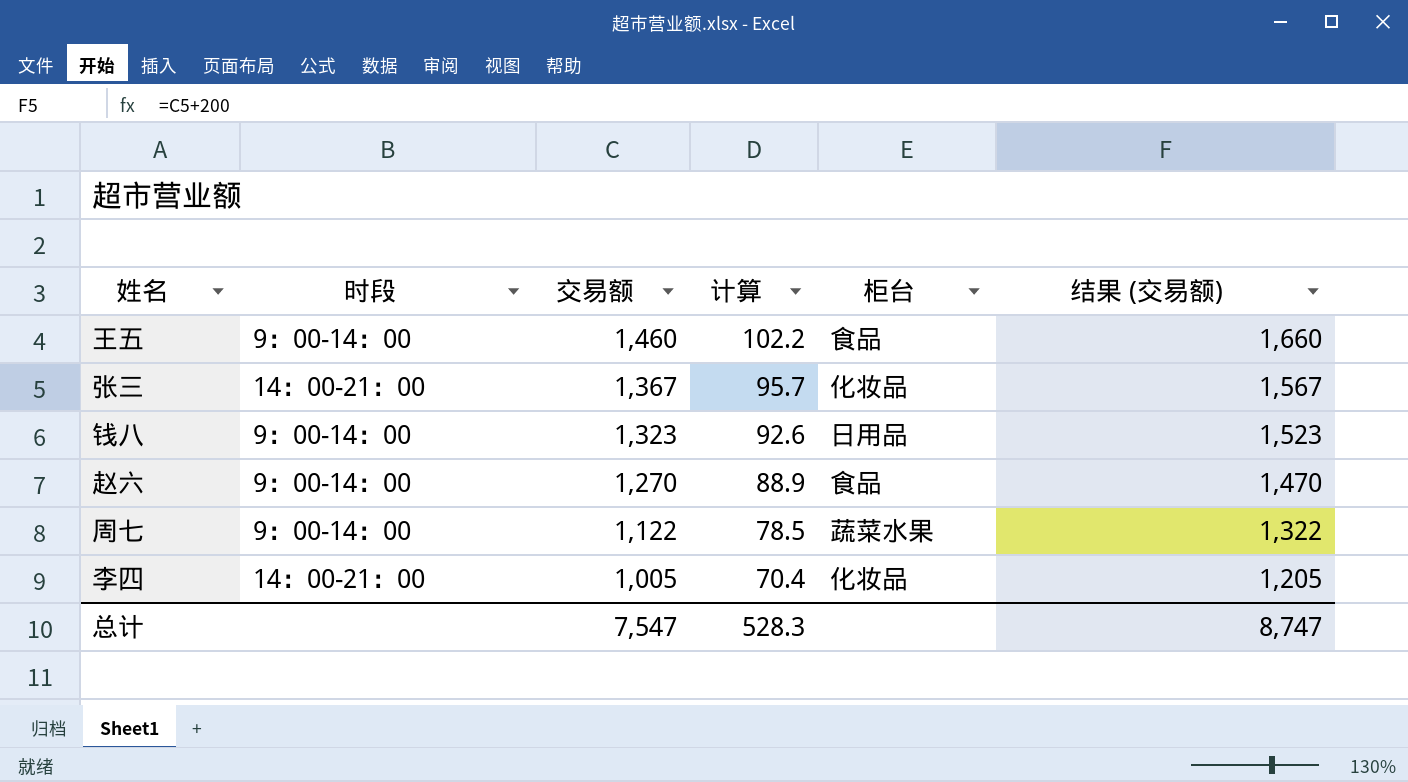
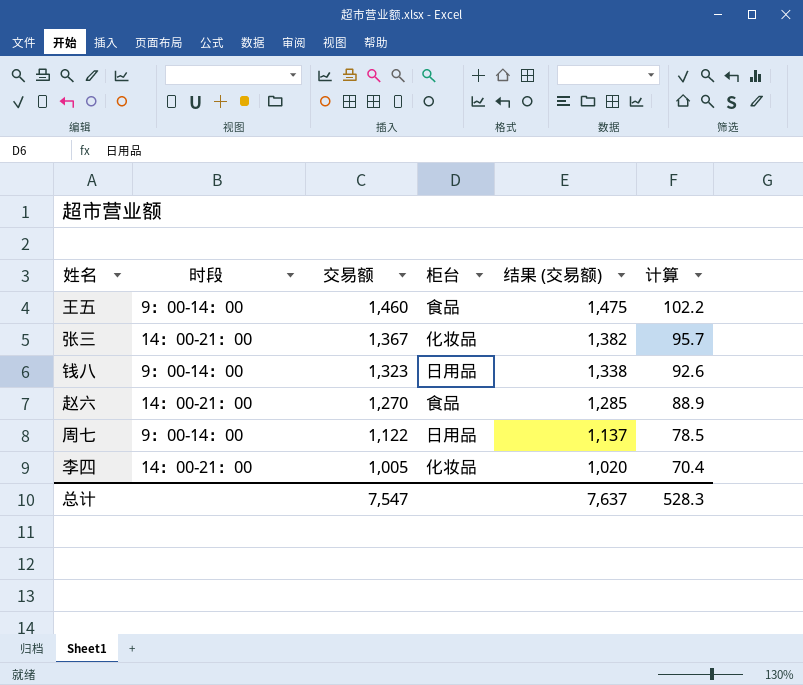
column 结果 (交易额) | formula: [交易额] + 200 -> [交易额] + 15
column 计算 | position: 4 -> 6
赵六 | 时段: 9：00-14：00 -> 14：00-21：00
周七 | 柜台: 蔬菜水果 -> 日用品
总计 | 结果 (交易额): 8,747 -> 7,637

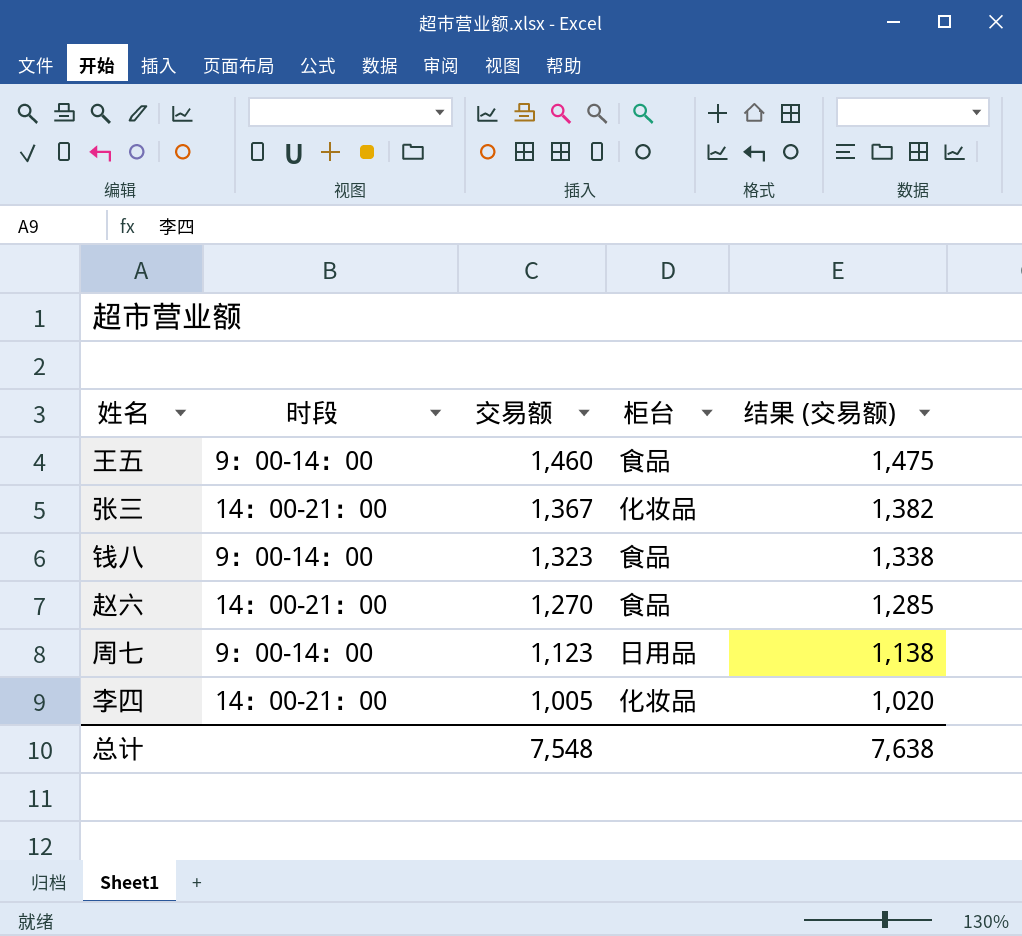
column 计算 | formula: [交易额] * 0.07 -> none
钱八 | 柜台: 日用品 -> 食品
周七 | 交易额: 1,122 -> 1,123
周七 | 结果 (交易额): 1,137 -> 1,138
总计 | 交易额: 7,547 -> 7,548
总计 | 结果 (交易额): 7,637 -> 7,638

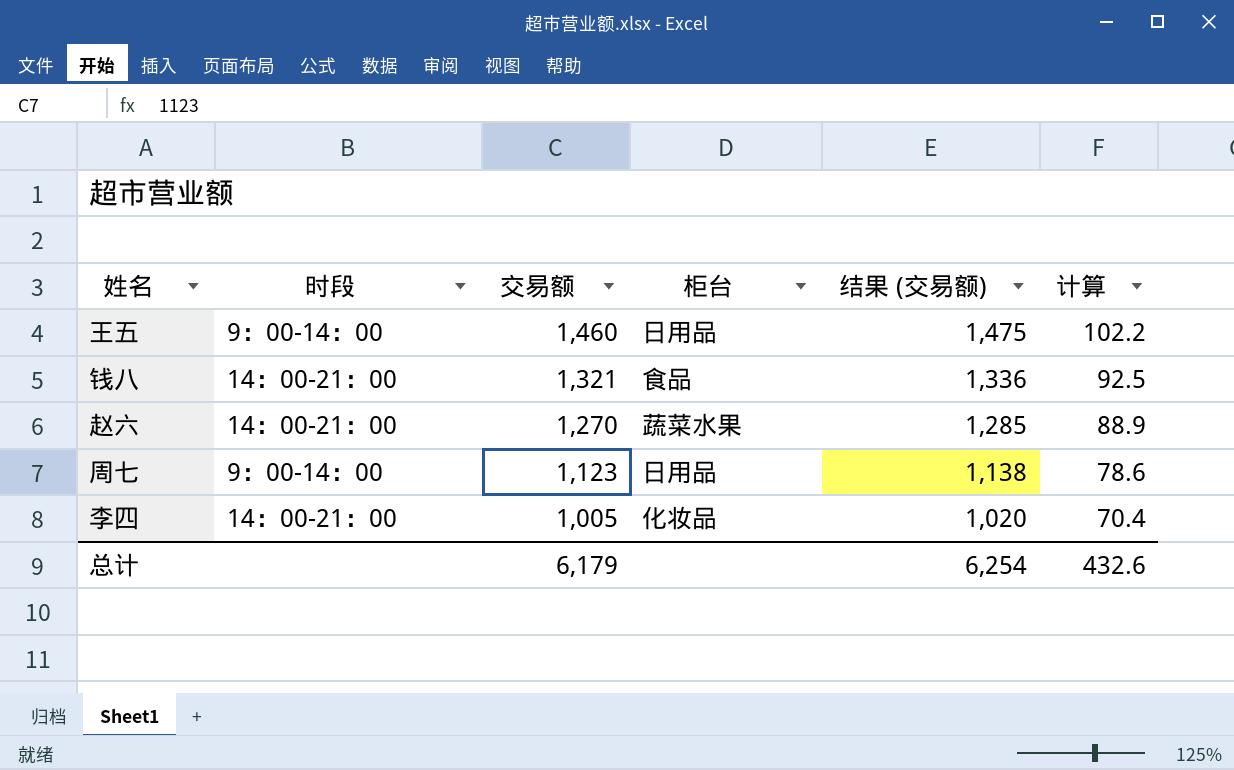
column 计算 | formula: none -> [交易额] * 0.07
row 张三: 14：00-21：00 | 1,367 | 化妆品 | 1,382 -> none
王五 | 柜台: 食品 -> 日用品
钱八 | 时段: 9：00-14：00 -> 14：00-21：00
钱八 | 交易额: 1,323 -> 1,321
钱八 | 结果 (交易额): 1,338 -> 1,336
赵六 | 柜台: 食品 -> 蔬菜水果
总计 | 交易额: 7,548 -> 6,179
总计 | 结果 (交易额): 7,638 -> 6,254

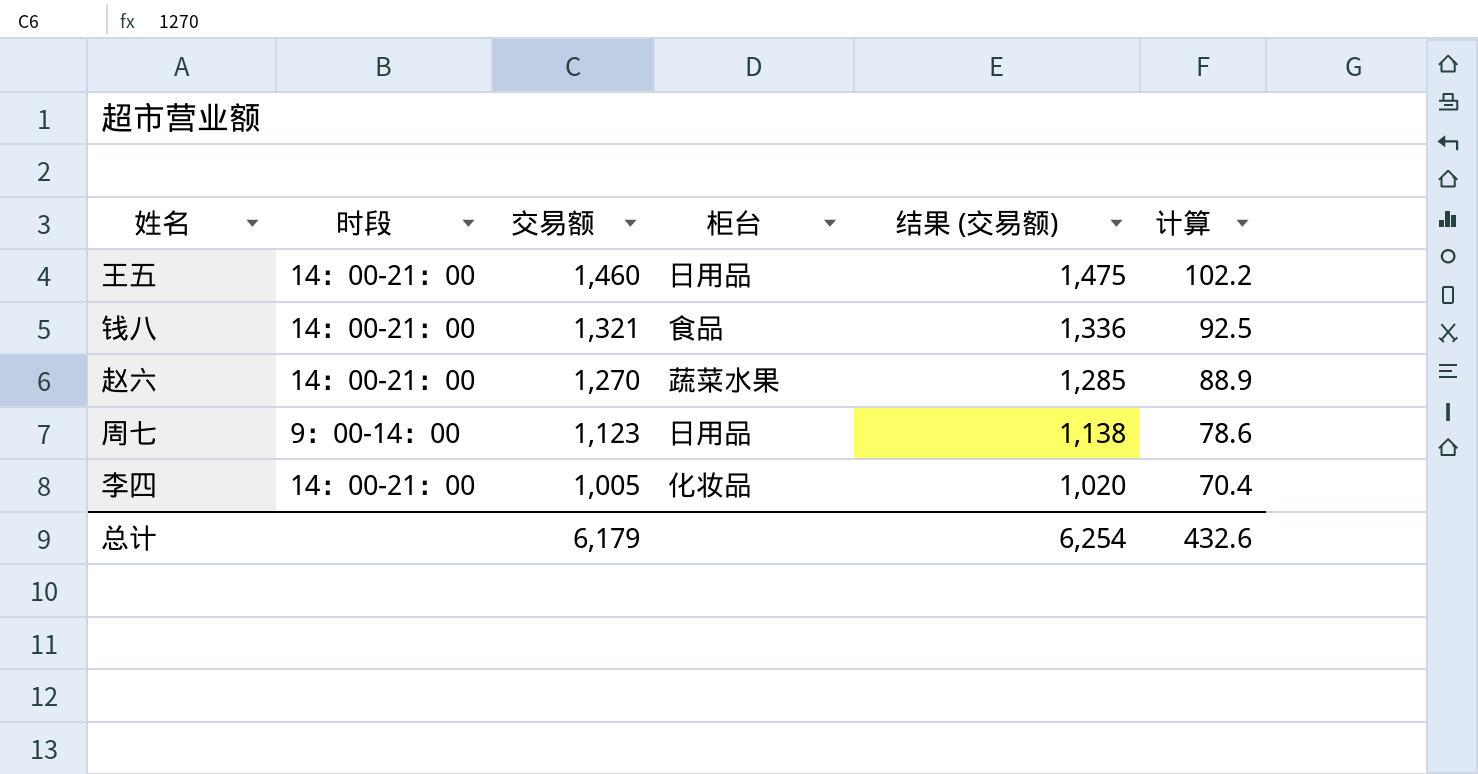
王五 | 时段: 9：00-14：00 -> 14：00-21：00

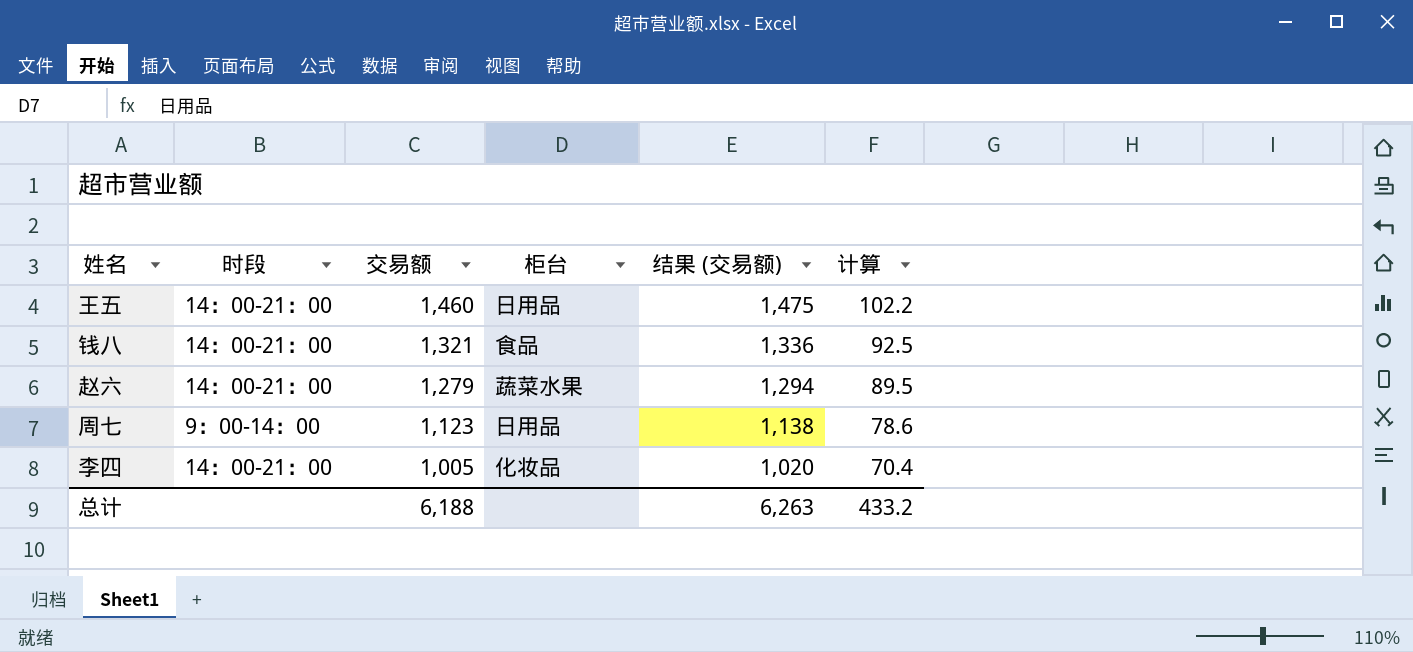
赵六 | 交易额: 1,270 -> 1,279
赵六 | 结果 (交易额): 1,285 -> 1,294
赵六 | 计算: 88.9 -> 89.5
总计 | 交易额: 6,179 -> 6,188
总计 | 结果 (交易额): 6,254 -> 6,263
总计 | 计算: 432.6 -> 433.2

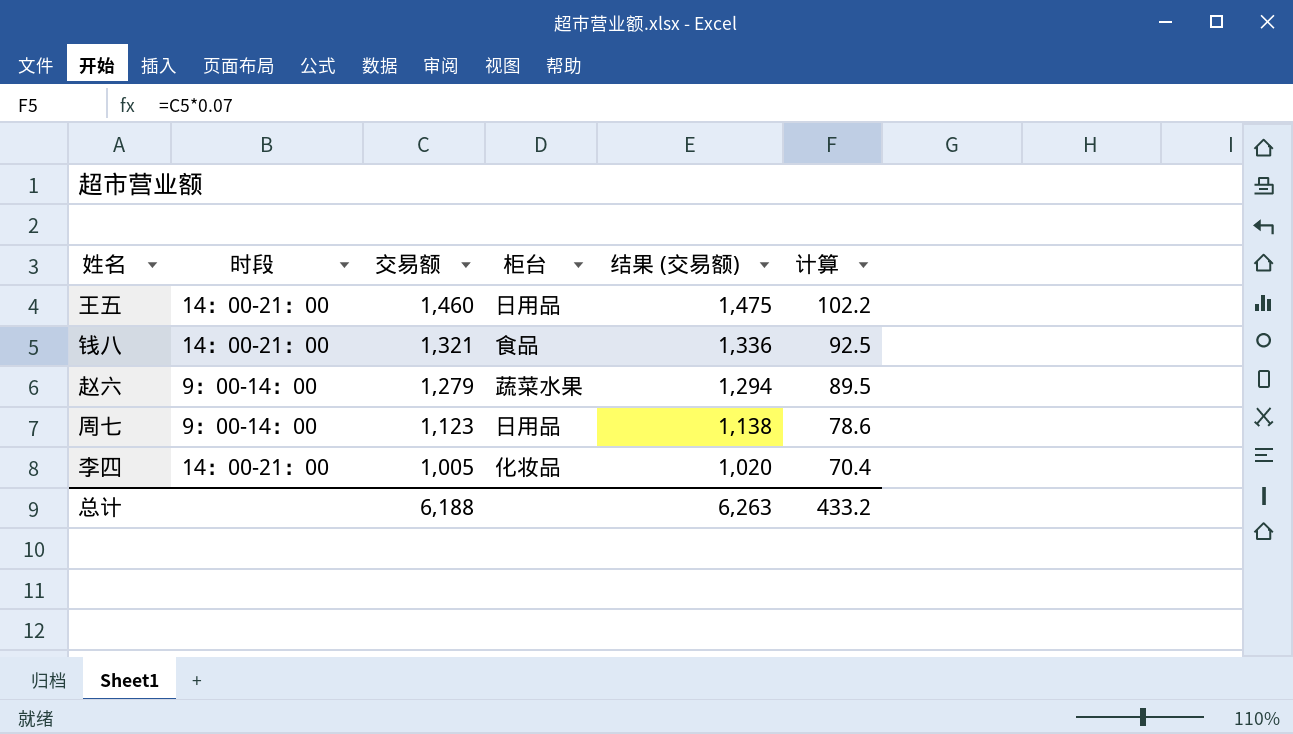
赵六 | 时段: 14：00-21：00 -> 9：00-14：00

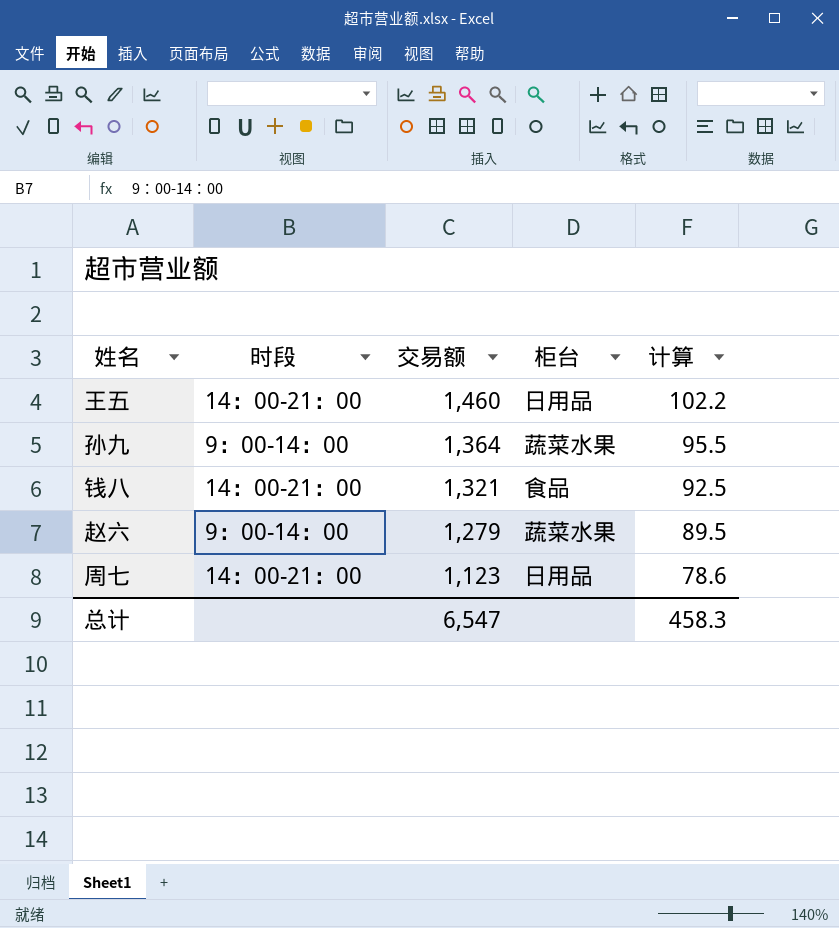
column 结果 (交易额) | formula: [交易额] + 15 -> none
row 李四: 14：00-21：00 | 1,005 | 化妆品 | 1,020 | 70.4 -> none
row 孙九: none -> 9：00-14：00 | 1,364 | 蔬菜水果 | 95.5
周七 | 时段: 9：00-14：00 -> 14：00-21：00
总计 | 交易额: 6,188 -> 6,547
总计 | 计算: 433.2 -> 458.3

